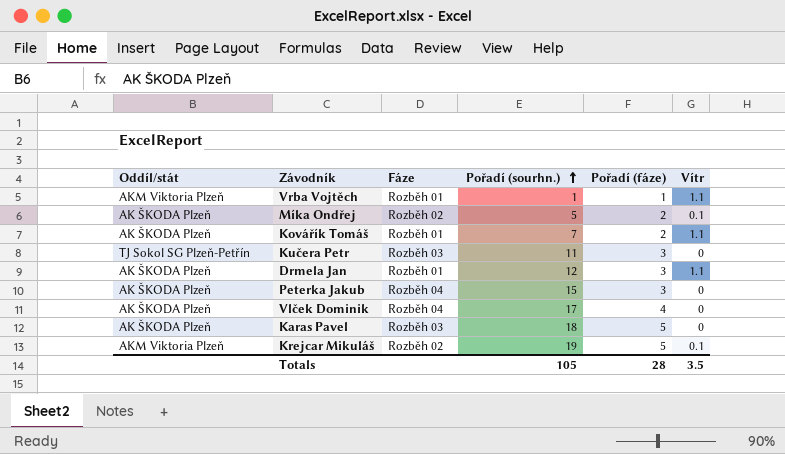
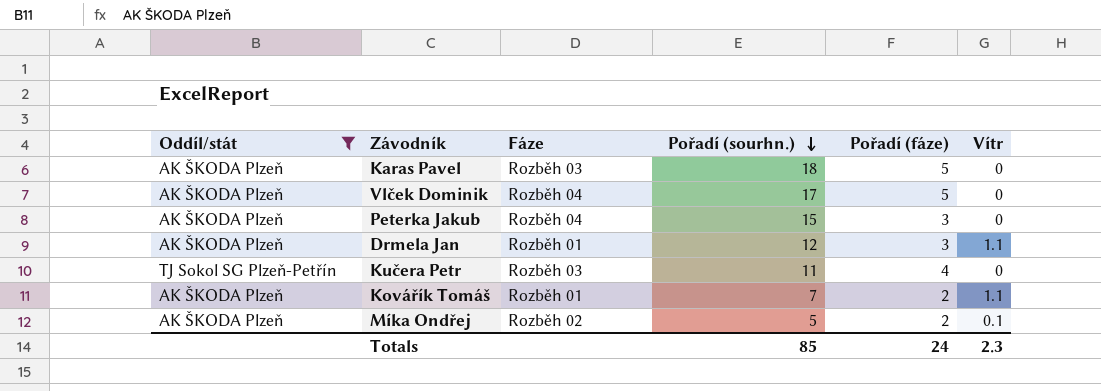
filter: none -> Oddíl/stát != AKM Viktoria Plzeň
row order: Pořadí (sourhn.) ascending -> Pořadí (sourhn.) descending
Vlček Dominik | Pořadí (fáze): 4 -> 5
Kučera Petr | Pořadí (fáze): 3 -> 4
Totals | Pořadí (sourhn.): 105 -> 85
Totals | Pořadí (fáze): 28 -> 24
Totals | Vítr: 3.5 -> 2.3

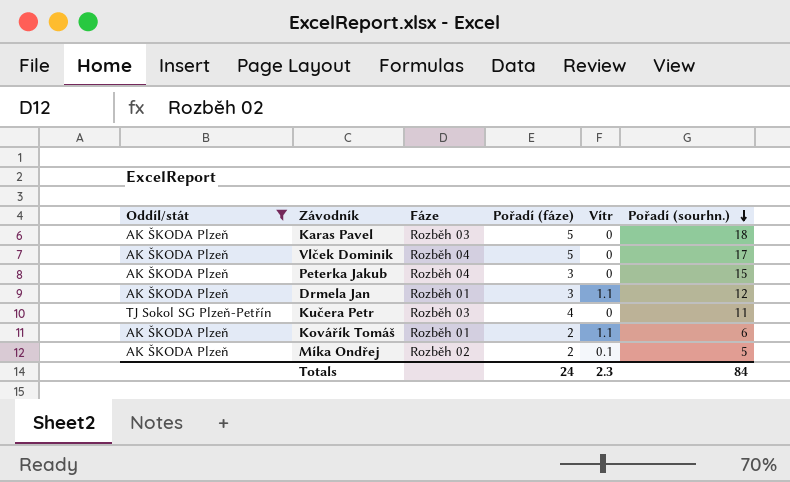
column Pořadí (sourhn.) | position: 4 -> 6
Kovářík Tomáš | Pořadí (sourhn.): 7 -> 6
Totals | Pořadí (sourhn.): 85 -> 84

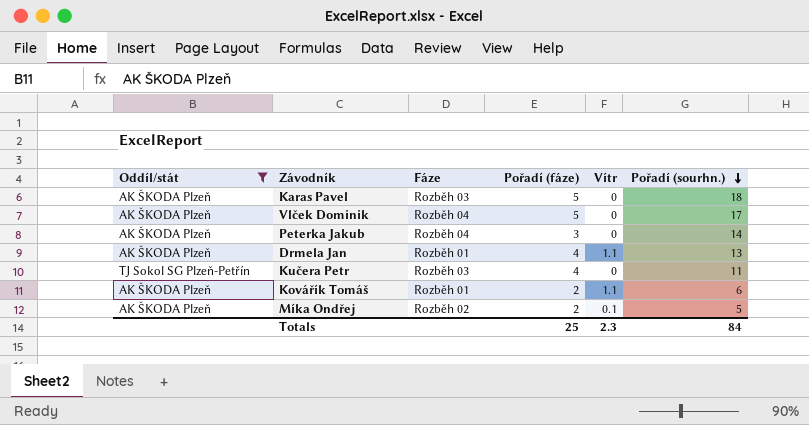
Peterka Jakub | Pořadí (sourhn.): 15 -> 14
Drmela Jan | Pořadí (fáze): 3 -> 4
Drmela Jan | Pořadí (sourhn.): 12 -> 13
Totals | Pořadí (fáze): 24 -> 25

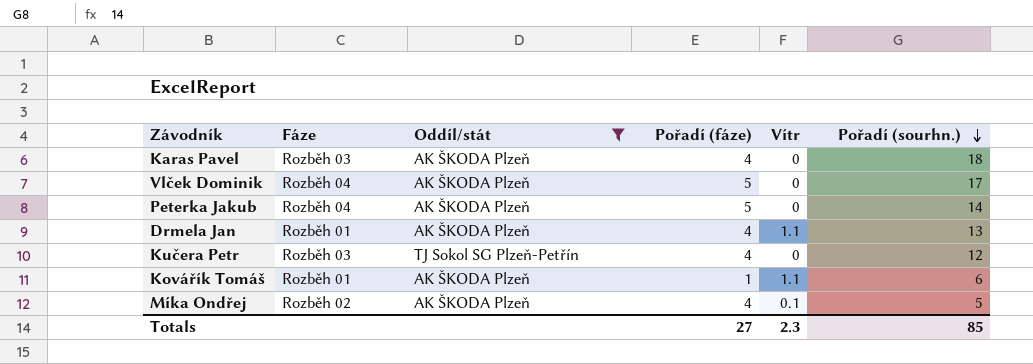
column Oddíl/stát | position: 1 -> 3
Karas Pavel | Pořadí (fáze): 5 -> 4
Peterka Jakub | Pořadí (fáze): 3 -> 5
Kučera Petr | Pořadí (sourhn.): 11 -> 12
Kovářík Tomáš | Pořadí (fáze): 2 -> 1
Míka Ondřej | Pořadí (fáze): 2 -> 4
Totals | Pořadí (fáze): 25 -> 27
Totals | Pořadí (sourhn.): 84 -> 85

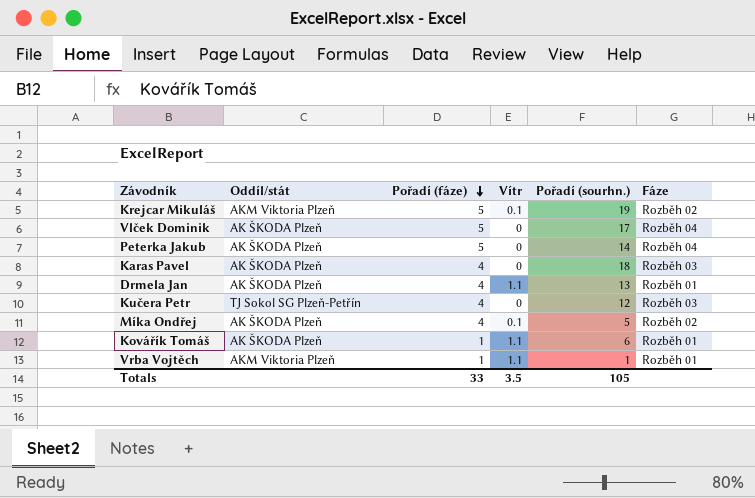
filter: Oddíl/stát != AKM Viktoria Plzeň -> none
row order: Pořadí (sourhn.) descending -> Pořadí (fáze) descending
column Fáze | position: 2 -> 6
Totals | Pořadí (fáze): 27 -> 33
Totals | Vítr: 2.3 -> 3.5
Totals | Pořadí (sourhn.): 85 -> 105

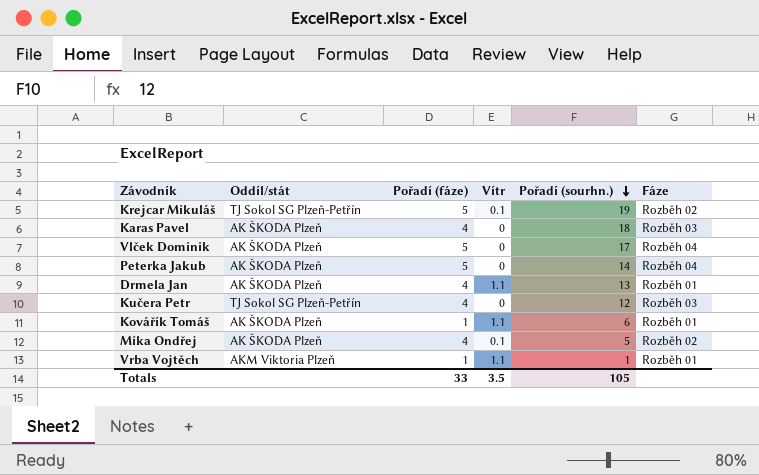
row order: Pořadí (fáze) descending -> Pořadí (sourhn.) descending
Krejcar Mikuláš | Oddíl/stát: AKM Viktoria Plzeň -> TJ Sokol SG Plzeň-Petřín

